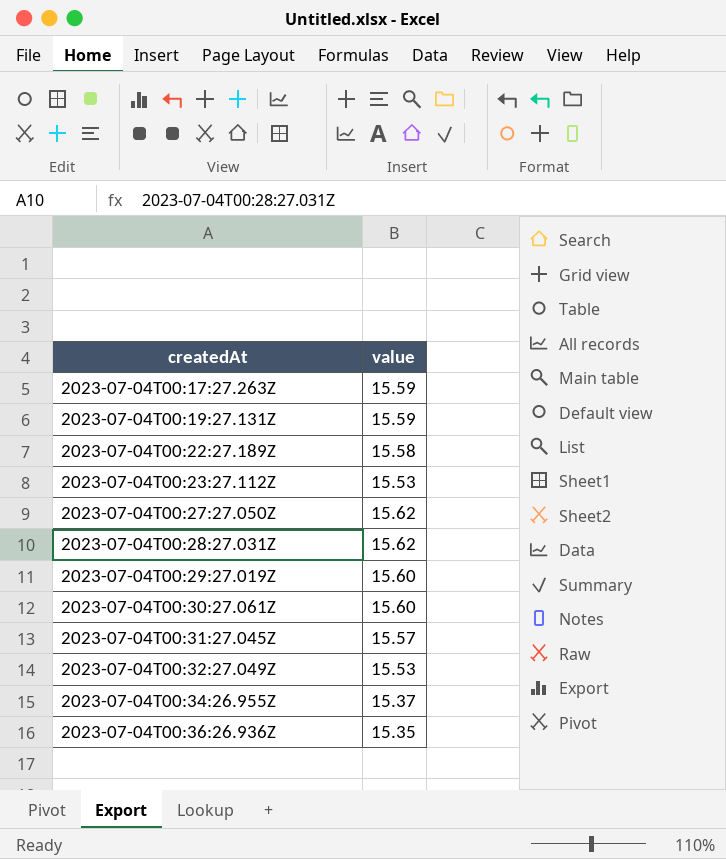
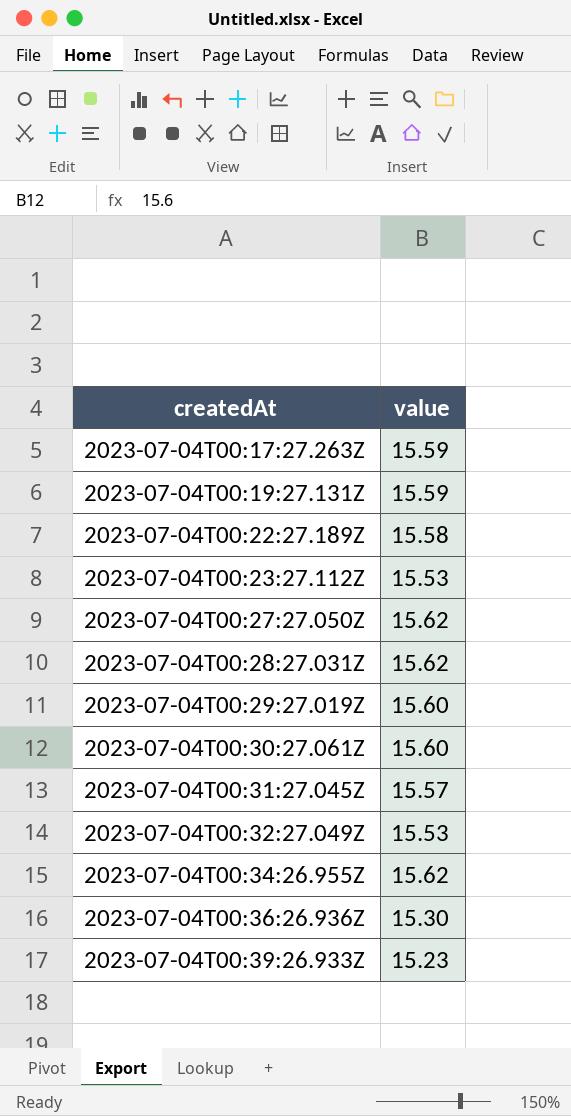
2023-07-04T00:34:26.955Z | value: 15.37 -> 15.62
2023-07-04T00:36:26.936Z | value: 15.35 -> 15.30
row 2023-07-04T00:39:26.933Z: none -> 15.23

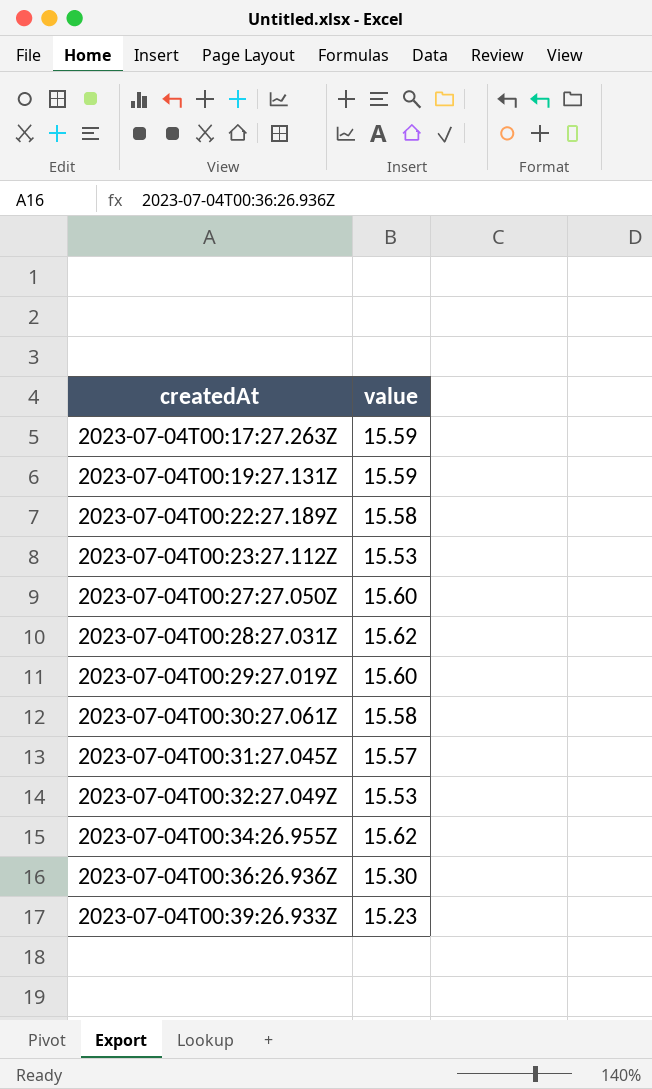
2023-07-04T00:27:27.050Z | value: 15.62 -> 15.60
2023-07-04T00:30:27.061Z | value: 15.60 -> 15.58

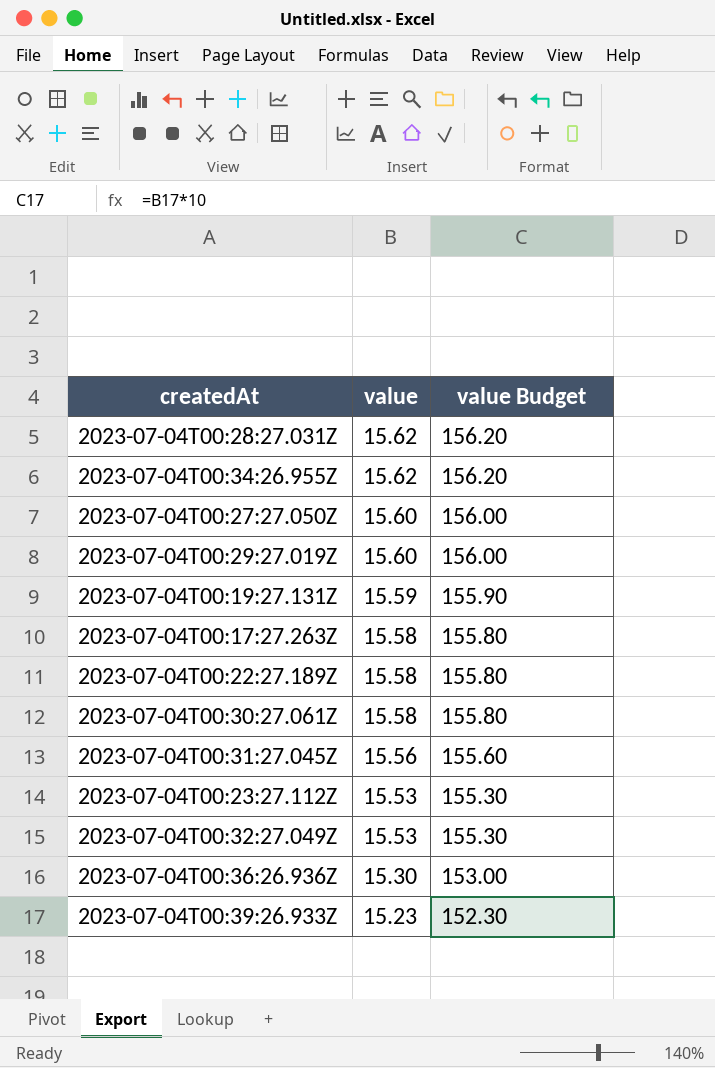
row order: createdAt ascending -> value descending
column value Budget | formula: none -> [value] * 10
2023-07-04T00:17:27.263Z | value: 15.59 -> 15.58
2023-07-04T00:31:27.045Z | value: 15.57 -> 15.56

